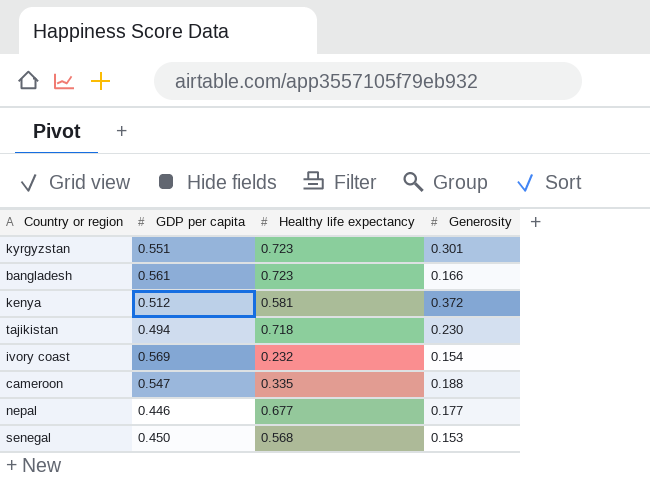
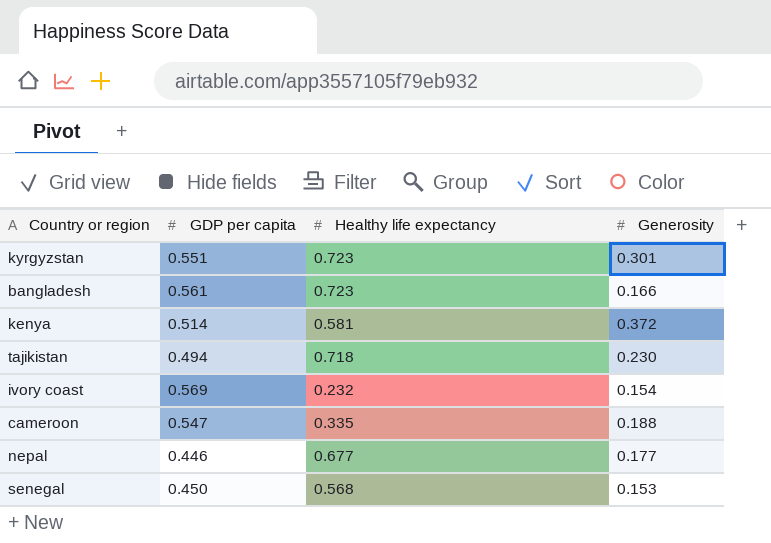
kenya | GDP per capita: 0.512 -> 0.514

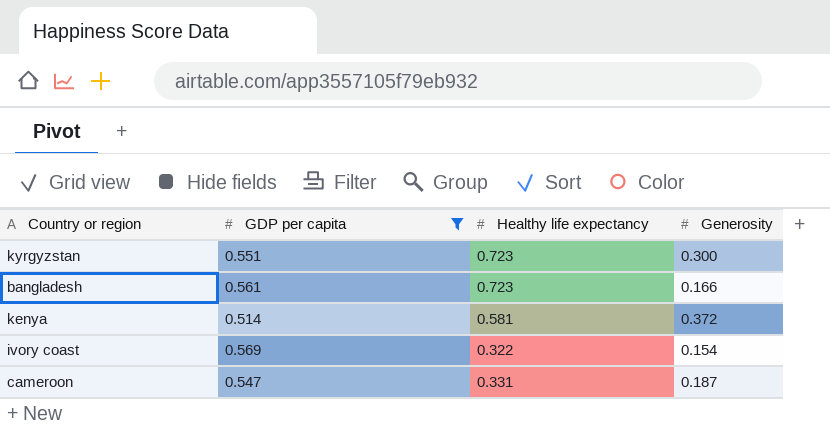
filter: none -> GDP per capita >= 0.514
kyrgyzstan | Generosity: 0.301 -> 0.300
ivory coast | Healthy life expectancy: 0.232 -> 0.322
cameroon | Healthy life expectancy: 0.335 -> 0.331
cameroon | Generosity: 0.188 -> 0.187

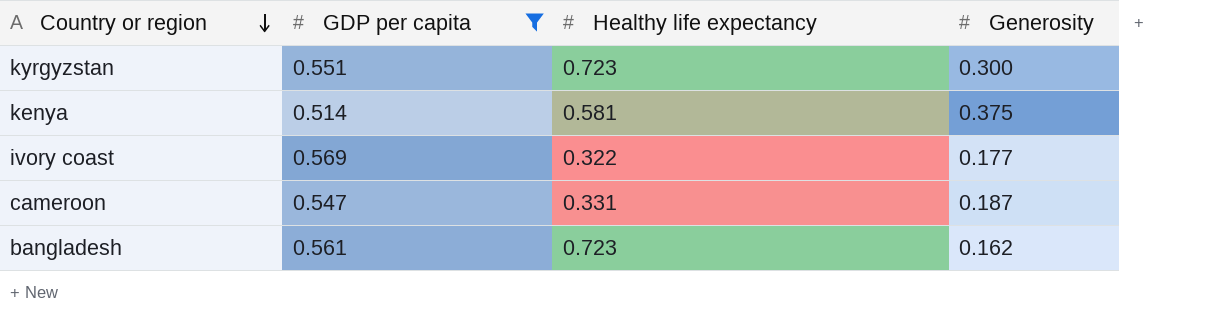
row order: none -> Country or region descending
kenya | Generosity: 0.372 -> 0.375
ivory coast | Generosity: 0.154 -> 0.177
bangladesh | Generosity: 0.166 -> 0.162

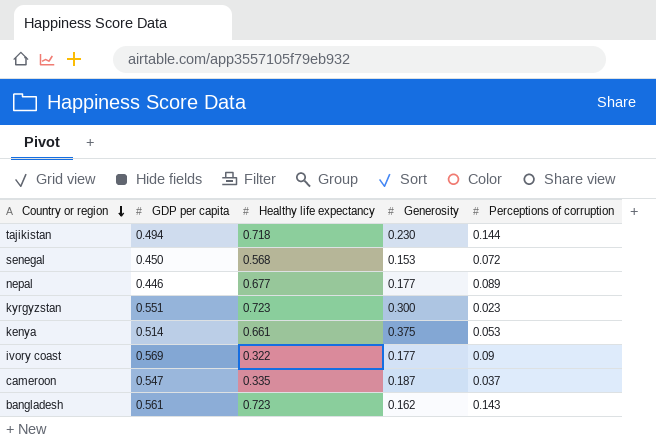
filter: GDP per capita >= 0.514 -> none
column Perceptions of corruption | position: none -> 5
kenya | Healthy life expectancy: 0.581 -> 0.661
cameroon | Healthy life expectancy: 0.331 -> 0.335

